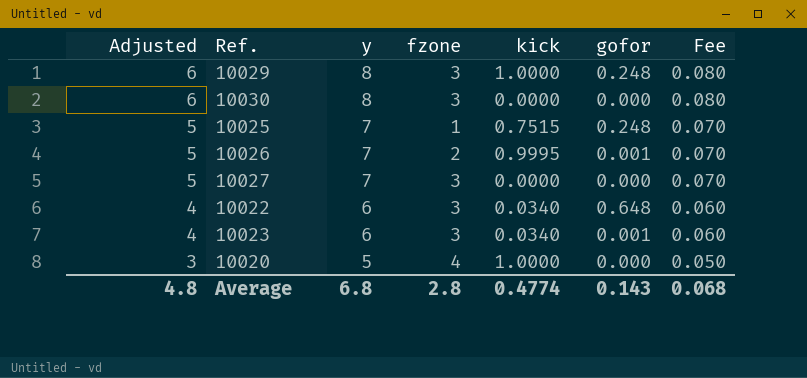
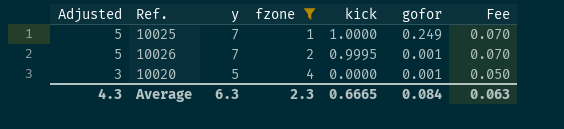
filter: none -> fzone != 3
10025 | kick: 0.7515 -> 1.0000
10025 | gofor: 0.248 -> 0.249
10020 | kick: 1.0000 -> 0.0000
10020 | gofor: 0.000 -> 0.001
Average | Adjusted: 4.8 -> 4.3
Average | y: 6.8 -> 6.3
Average | fzone: 2.8 -> 2.3
Average | kick: 0.4774 -> 0.6665
Average | gofor: 0.143 -> 0.084
Average | Fee: 0.068 -> 0.063

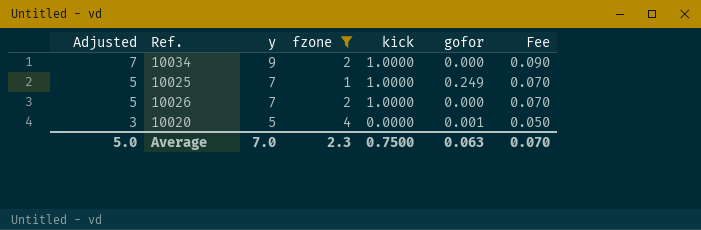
row 10034: none -> 7 | 9 | 2 | 1.0000 | 0.000 | 0.090
10026 | kick: 0.9995 -> 1.0000
10026 | gofor: 0.001 -> 0.000
Average | Adjusted: 4.3 -> 5.0
Average | y: 6.3 -> 7.0
Average | kick: 0.6665 -> 0.7500
Average | gofor: 0.084 -> 0.063
Average | Fee: 0.063 -> 0.070

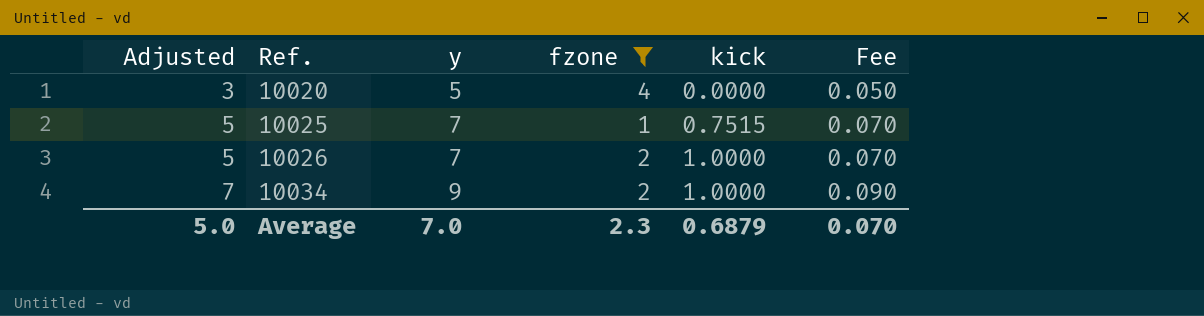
row order: Adjusted descending -> Adjusted ascending
column gofor | position: 6 -> none
10025 | kick: 1.0000 -> 0.7515
Average | kick: 0.7500 -> 0.6879

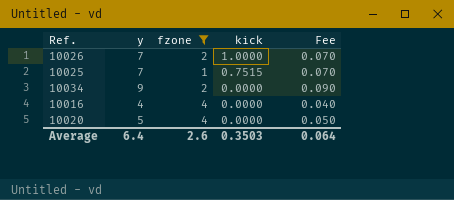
row order: Adjusted ascending -> kick descending
column Adjusted | formula: [y] - 2 -> none
10034 | kick: 1.0000 -> 0.0000
row 10016: none -> 4 | 4 | 0.0000 | 0.040
Average | y: 7.0 -> 6.4
Average | fzone: 2.3 -> 2.6
Average | kick: 0.6879 -> 0.3503
Average | Fee: 0.070 -> 0.064

